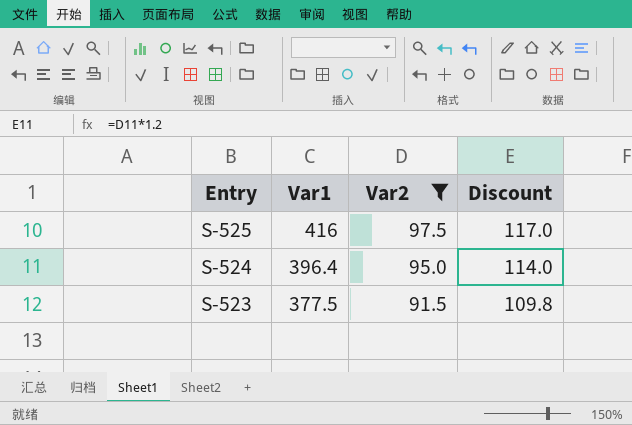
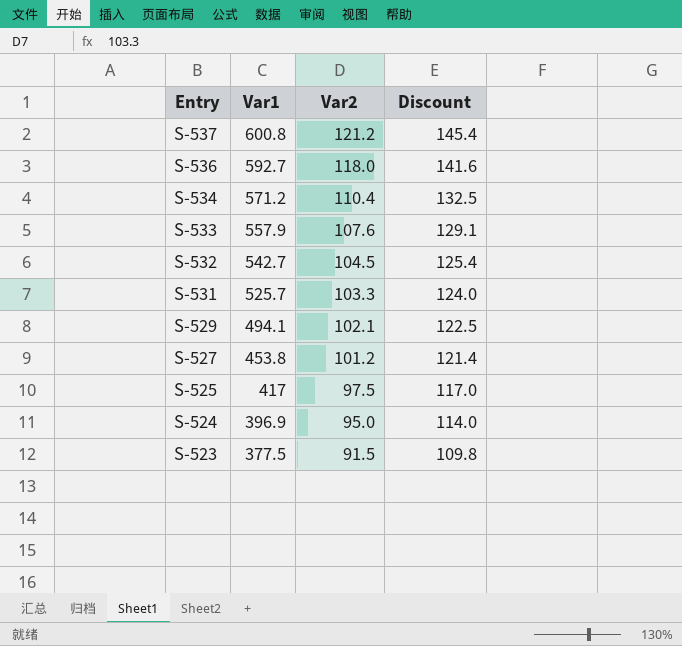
filter: Var2 <= 97.5 -> none
S-525 | Var1: 416 -> 417
S-524 | Var1: 396.4 -> 396.9

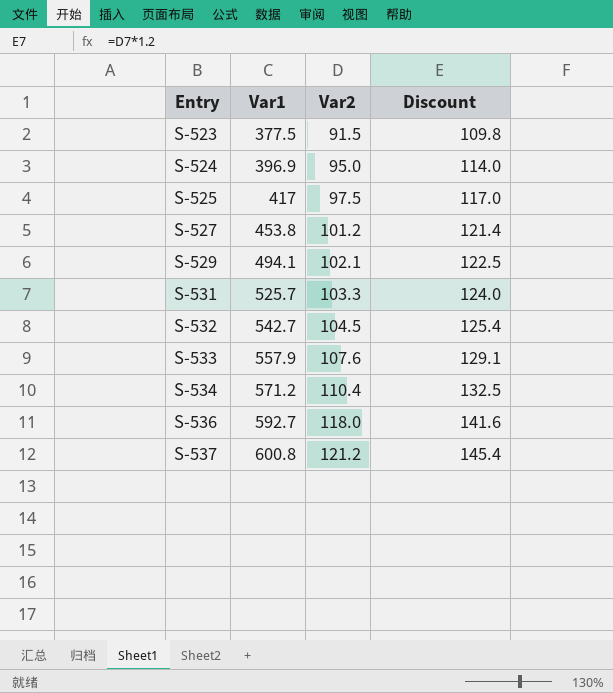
row order: Entry descending -> Entry ascending

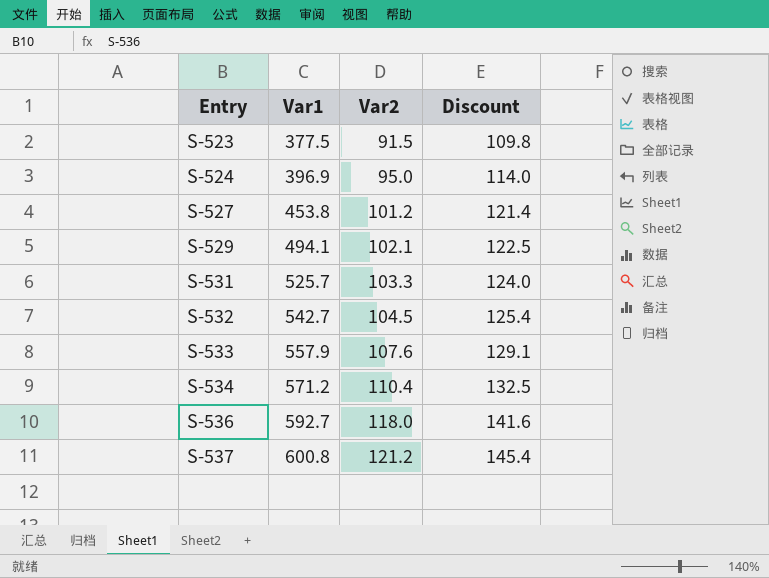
row S-525: 417 | 97.5 | 117.0 -> none

